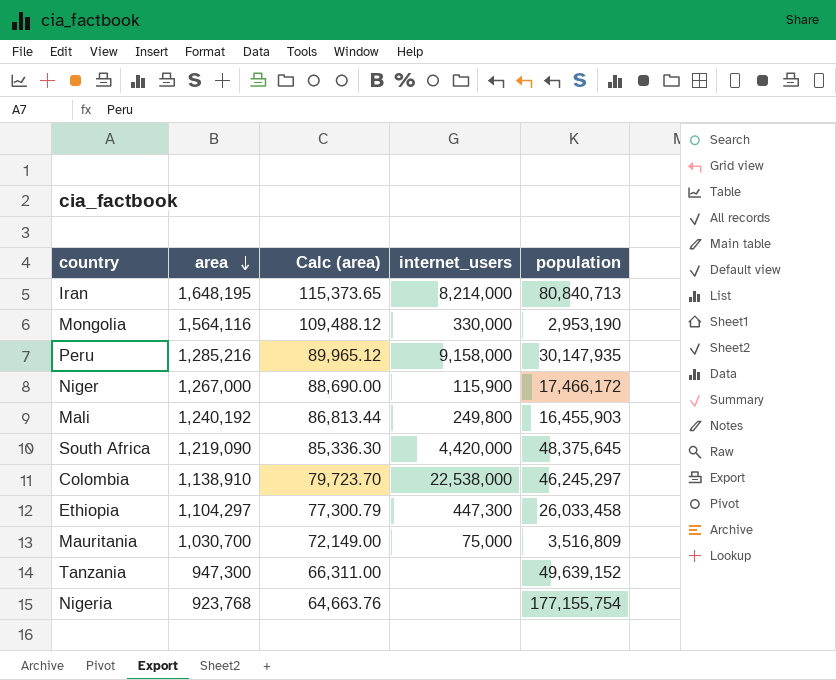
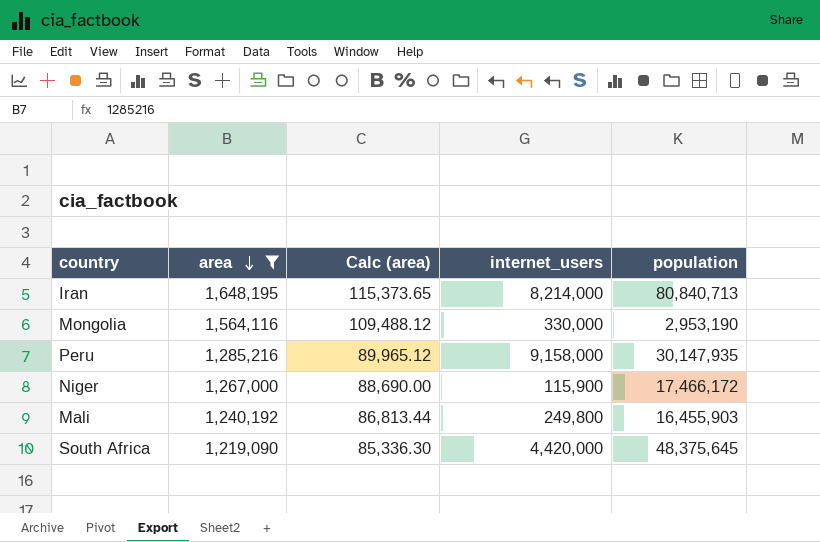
filter: none -> area >= 1,219,090

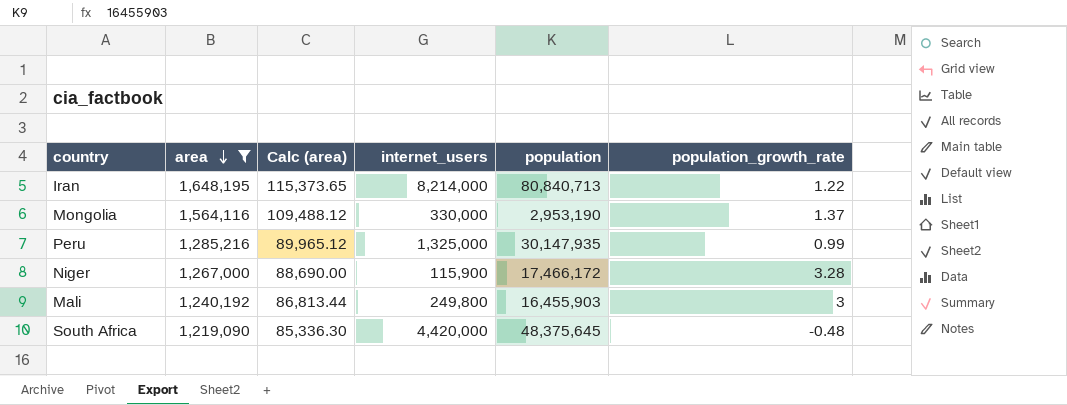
column population_growth_rate | position: none -> 6
Peru | internet_users: 9,158,000 -> 1,325,000

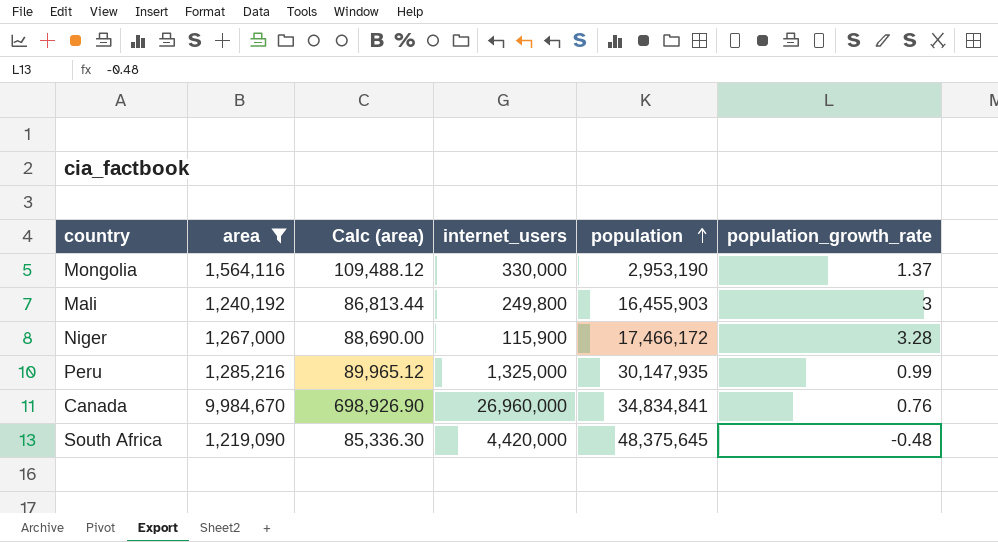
row order: area descending -> population ascending
row Iran: 1,648,195 | 115,373.65 | 8,214,000 | 80,840,713 | 1.22 -> none
row Canada: none -> 9,984,670 | 698,926.90 | 26,960,000 | 34,834,841 | 0.76

